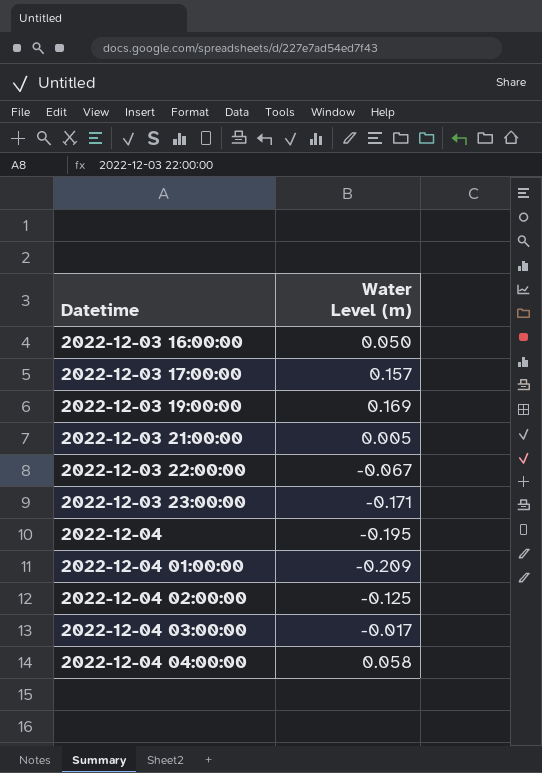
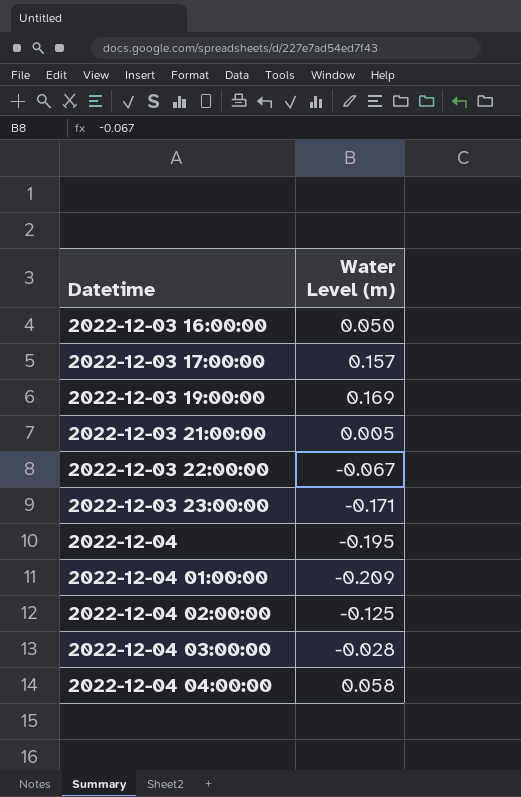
2022-12-04 03:00:00 | Water Level (m): -0.017 -> -0.028

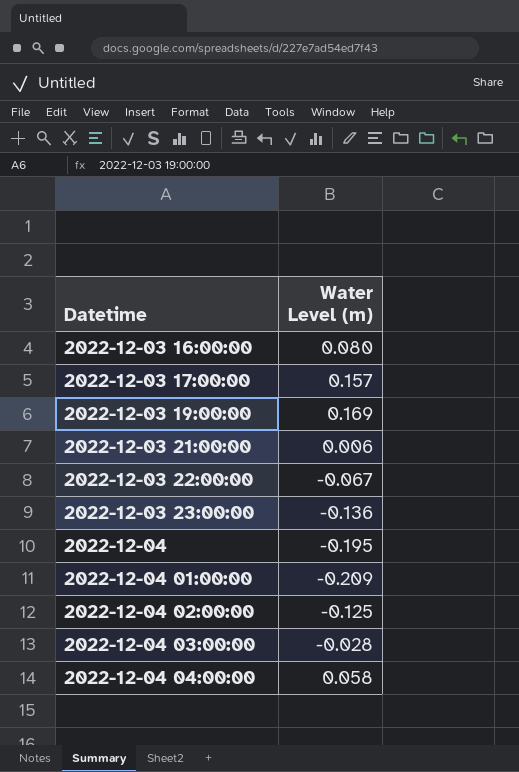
2022-12-03 16:00:00 | Water Level (m): 0.050 -> 0.080
2022-12-03 21:00:00 | Water Level (m): 0.005 -> 0.006
2022-12-03 23:00:00 | Water Level (m): -0.171 -> -0.136

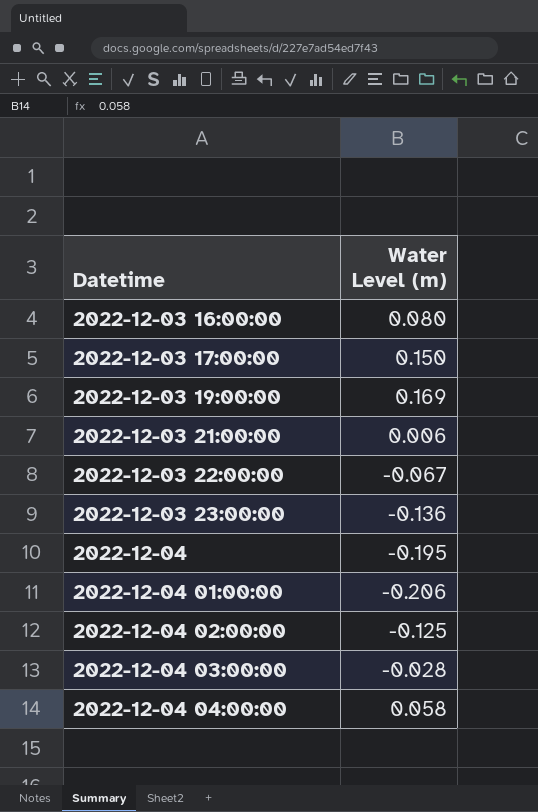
2022-12-03 17:00:00 | Water Level (m): 0.157 -> 0.150
2022-12-04 01:00:00 | Water Level (m): -0.209 -> -0.206

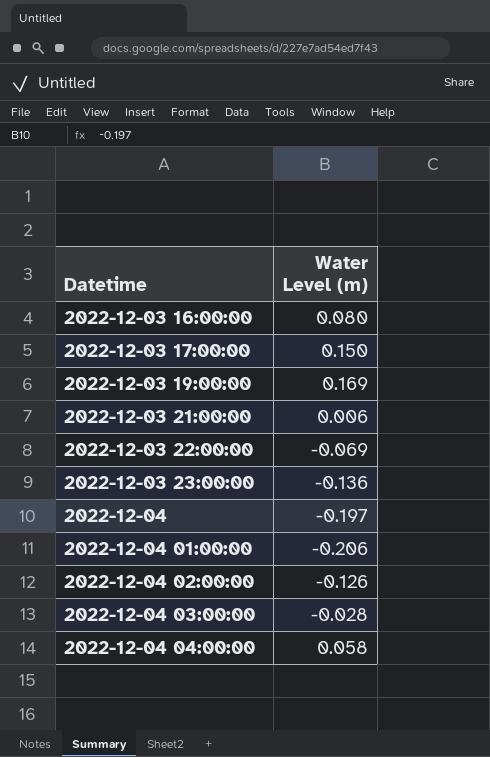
2022-12-03 22:00:00 | Water Level (m): -0.067 -> -0.069
2022-12-04 | Water Level (m): -0.195 -> -0.197
2022-12-04 02:00:00 | Water Level (m): -0.125 -> -0.126

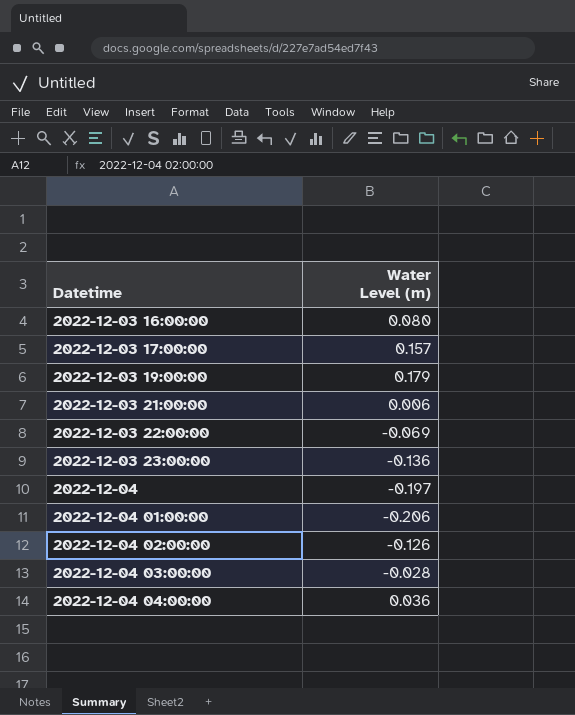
2022-12-03 17:00:00 | Water Level (m): 0.150 -> 0.157
2022-12-03 19:00:00 | Water Level (m): 0.169 -> 0.179
2022-12-04 04:00:00 | Water Level (m): 0.058 -> 0.036

